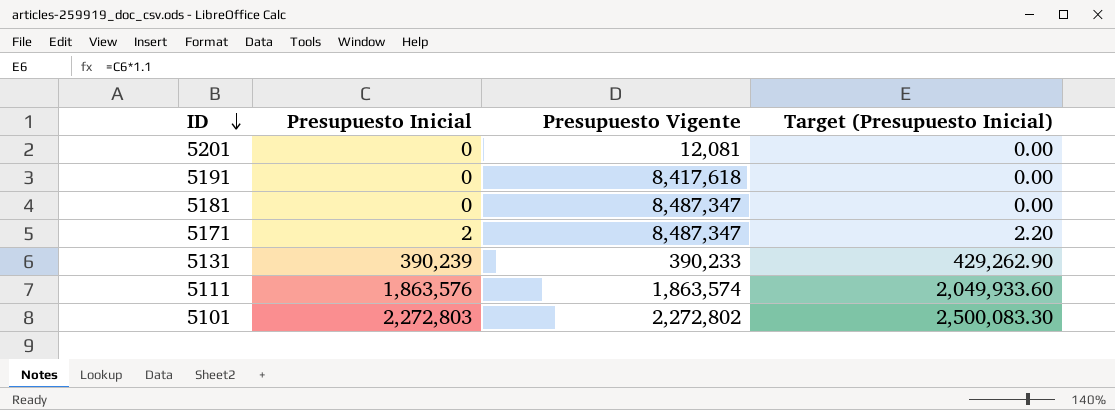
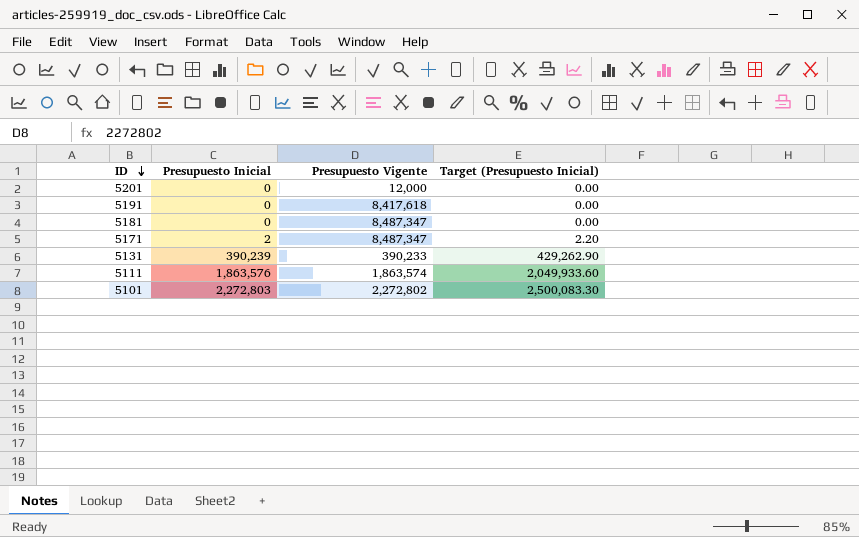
5201 | Presupuesto Vigente: 12,081 -> 12,000

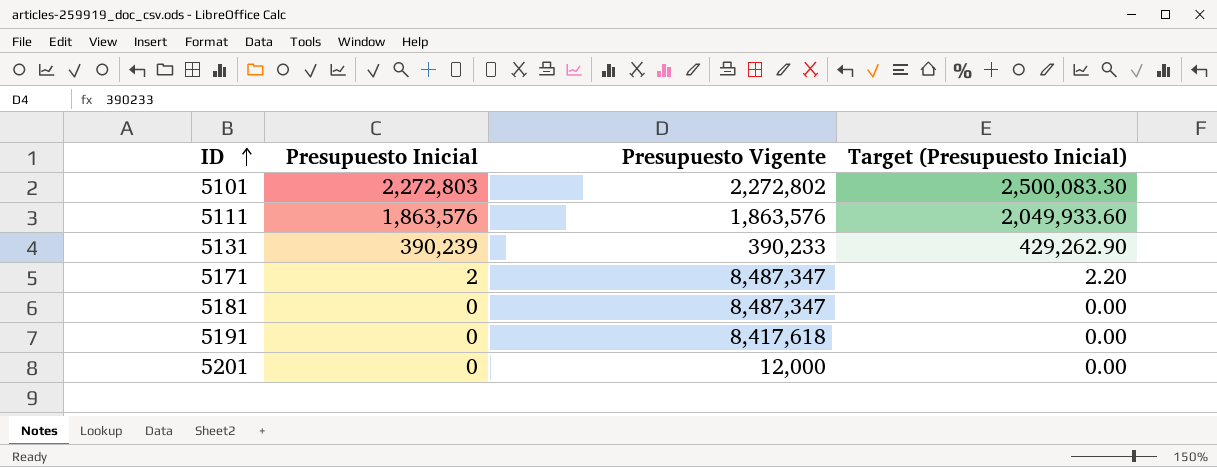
row order: ID descending -> ID ascending
5111 | Presupuesto Vigente: 1,863,574 -> 1,863,576

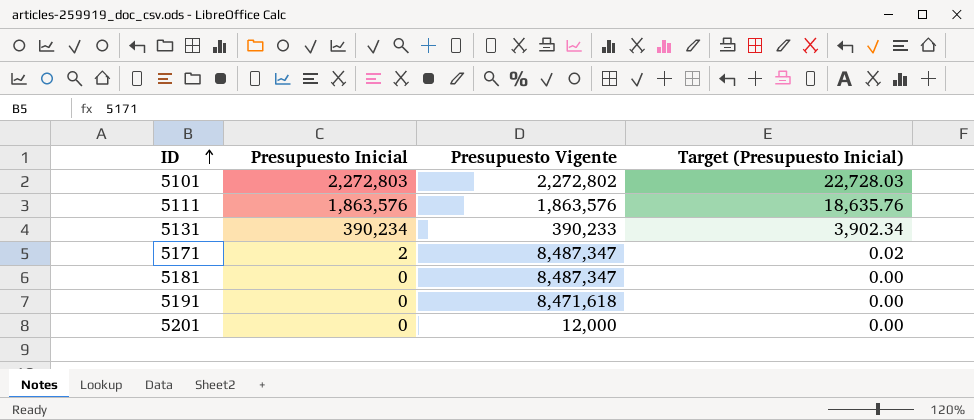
column Target (Presupuesto Inicial) | formula: [Presupuesto Inicial] * 1.1 -> [Presupuesto Inicial] * 0.01
5131 | Presupuesto Inicial: 390,239 -> 390,234
5191 | Presupuesto Vigente: 8,417,618 -> 8,471,618

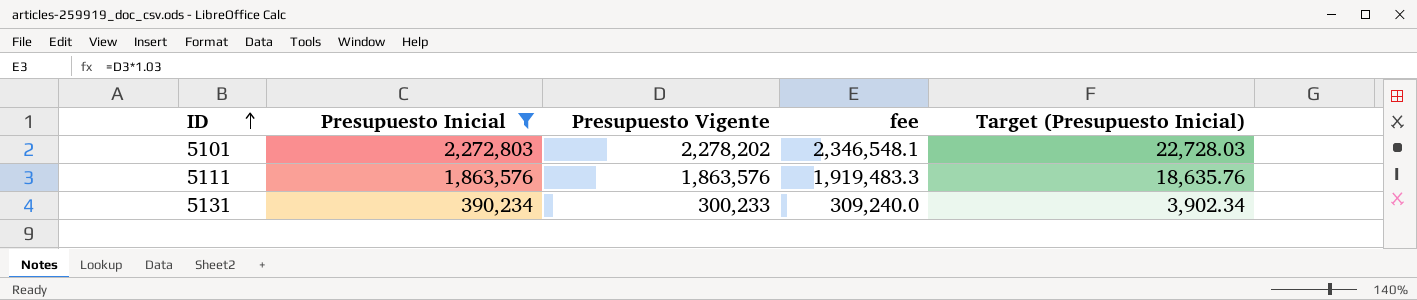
filter: none -> Presupuesto Inicial >= 390,234
column fee | formula: none -> [Presupuesto Vigente] * 1.03
5101 | Presupuesto Vigente: 2,272,802 -> 2,278,202
5131 | Presupuesto Vigente: 390,233 -> 300,233

